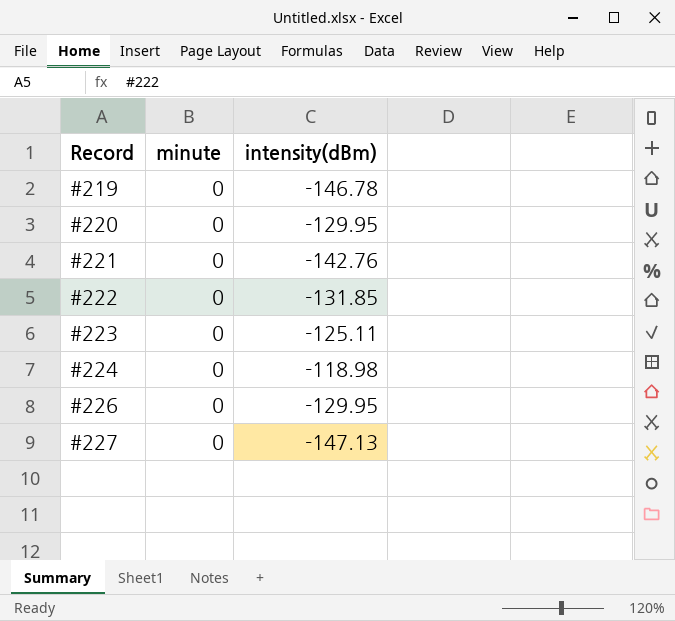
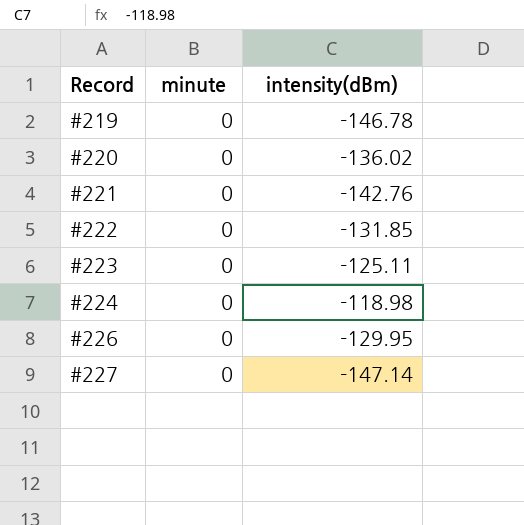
#220 | intensity(dBm): -129.95 -> -136.02
#227 | intensity(dBm): -147.13 -> -147.14

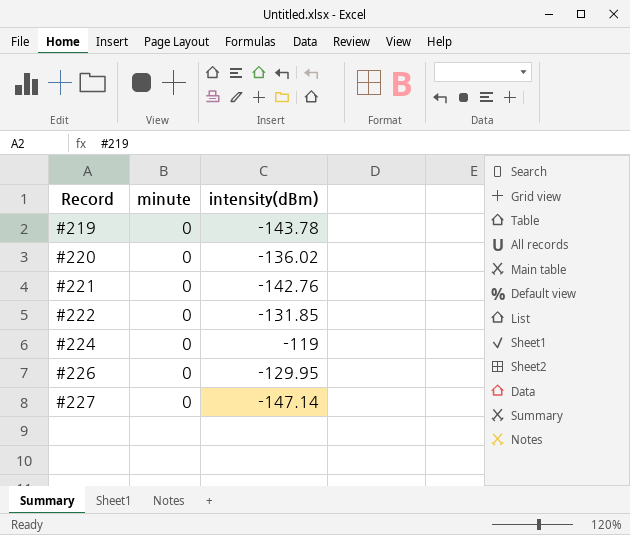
row #223: 0 | -125.11 -> none
#219 | intensity(dBm): -146.78 -> -143.78
#224 | intensity(dBm): -118.98 -> -119

